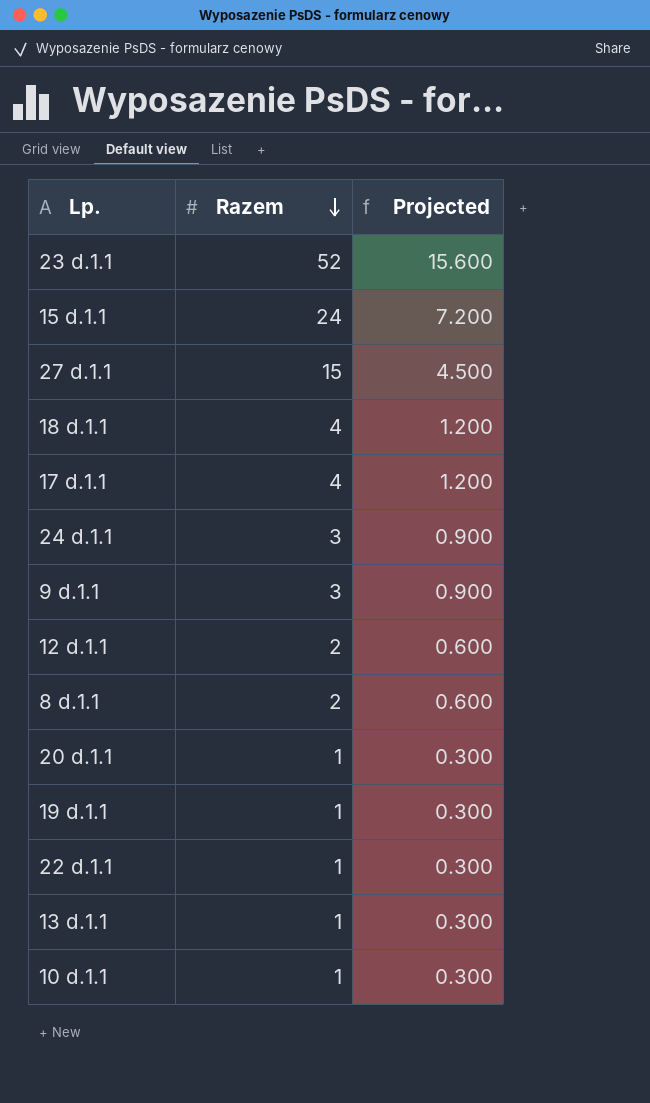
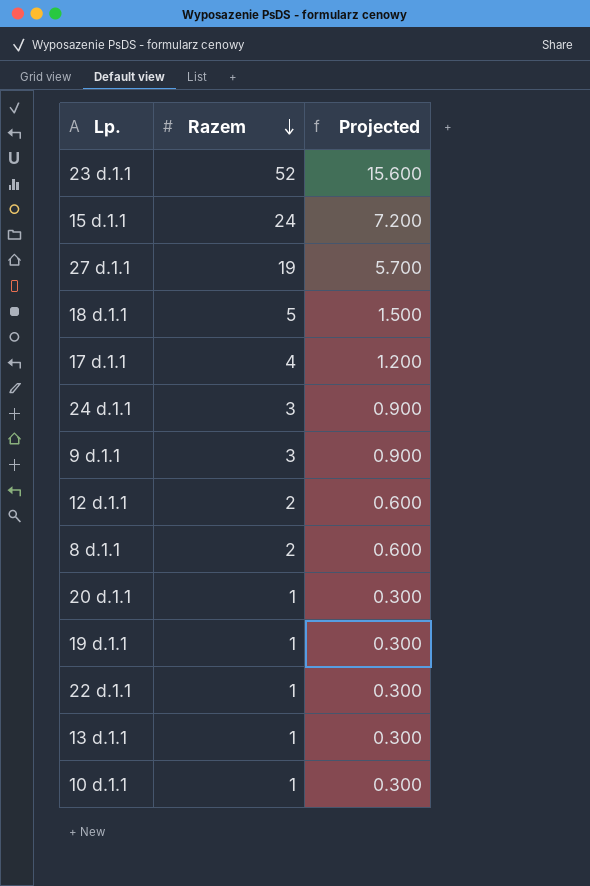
27 d.1.1 | Razem: 15 -> 19
27 d.1.1 | Projected: 4.500 -> 5.700
18 d.1.1 | Razem: 4 -> 5
18 d.1.1 | Projected: 1.200 -> 1.500

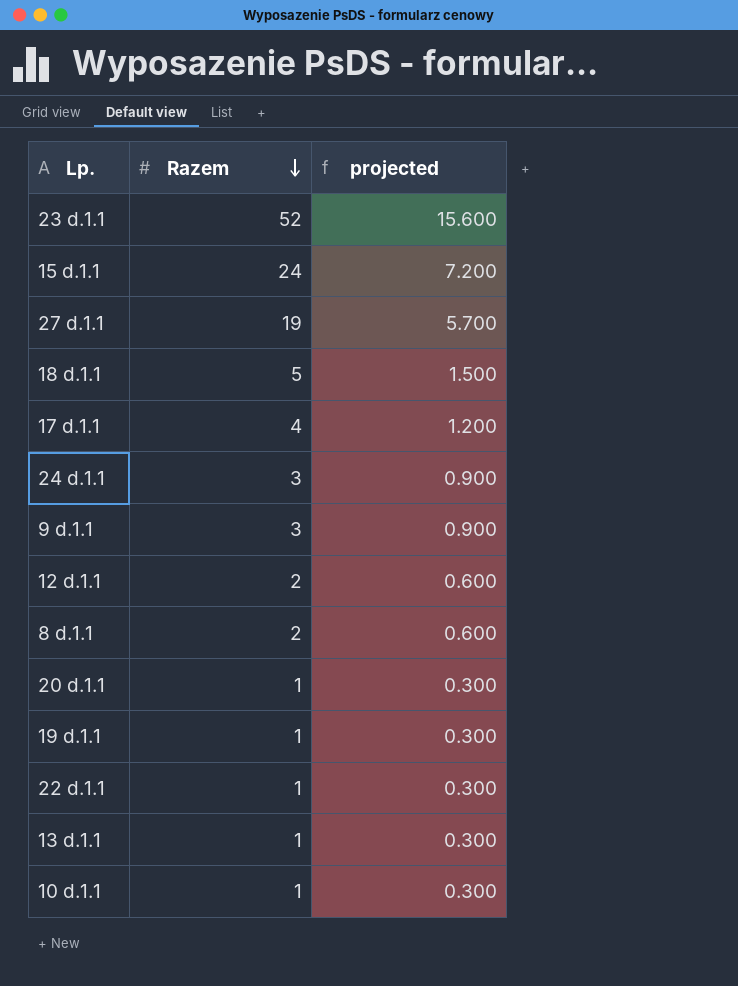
column name: Projected -> projected

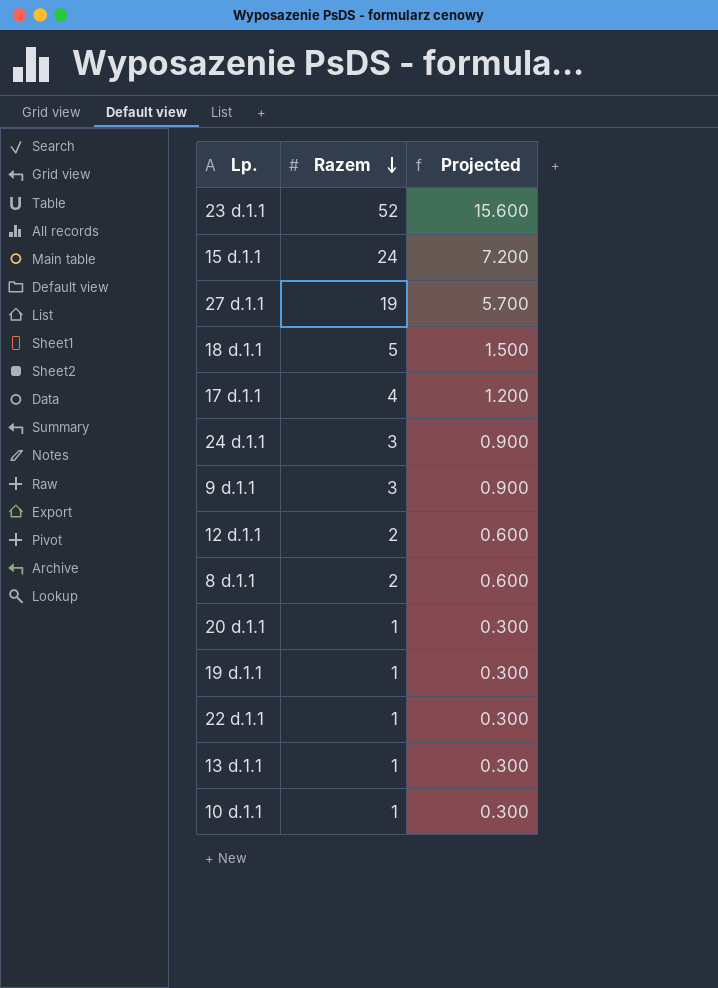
column name: projected -> Projected

